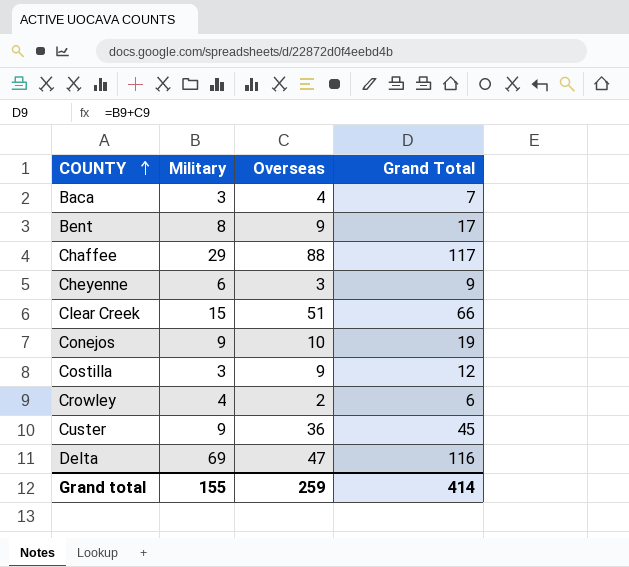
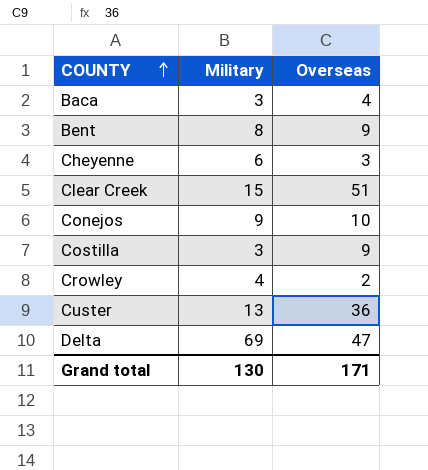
column Grand Total | formula: [Military] + [Overseas] -> none
row Chaffee: 29 | 88 | 117 -> none
Custer | Military: 9 -> 13
Grand total | Military: 155 -> 130
Grand total | Overseas: 259 -> 171

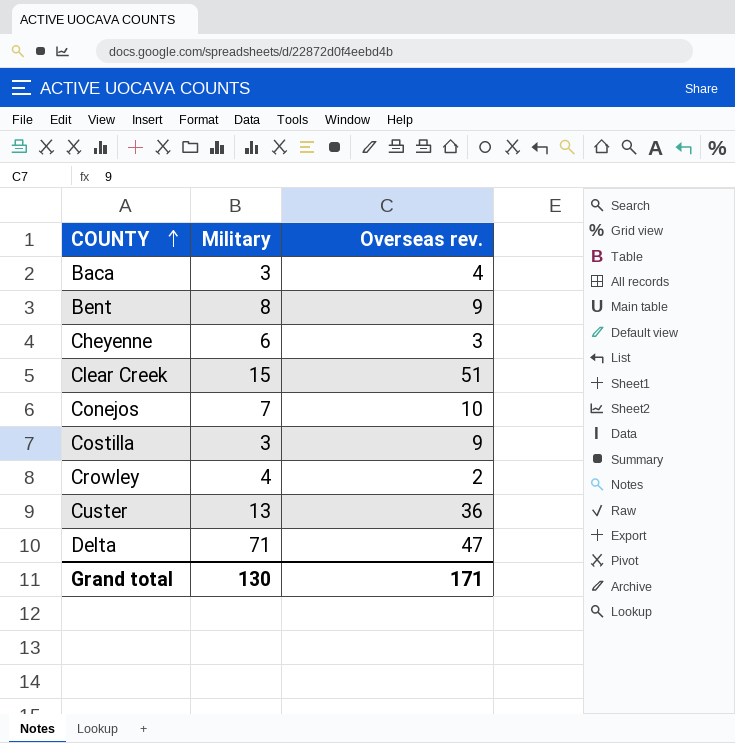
column name: Overseas -> Overseas rev.
Conejos | Military: 9 -> 7
Delta | Military: 69 -> 71

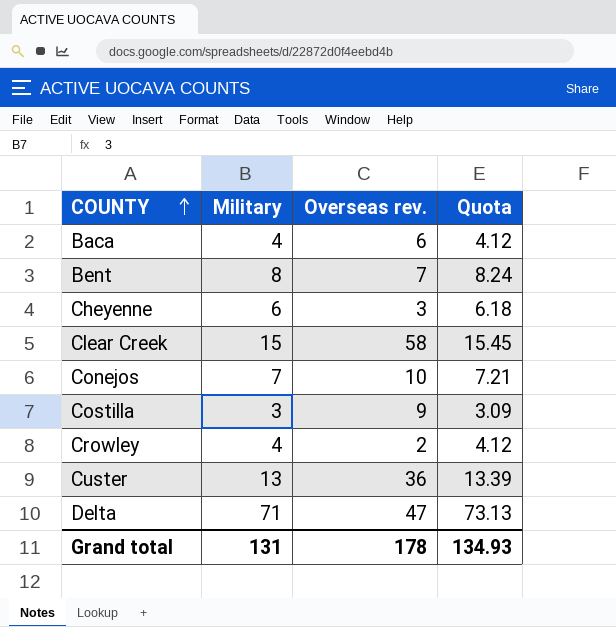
column Quota | formula: none -> [Military] * 1.03
Baca | Military: 3 -> 4
Baca | Overseas rev.: 4 -> 6
Bent | Overseas rev.: 9 -> 7
Clear Creek | Overseas rev.: 51 -> 58
Grand total | Military: 130 -> 131
Grand total | Overseas rev.: 171 -> 178

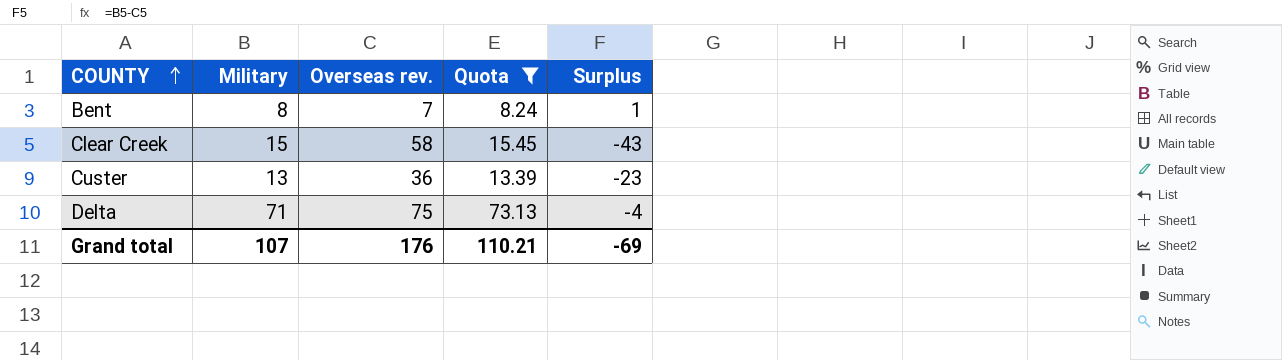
filter: none -> Quota >= 8.24
column Surplus | formula: none -> [Military] - [Overseas rev.]
Delta | Overseas rev.: 47 -> 75
Grand total | Military: 131 -> 107
Grand total | Overseas rev.: 178 -> 176
Grand total | Quota: 134.93 -> 110.21

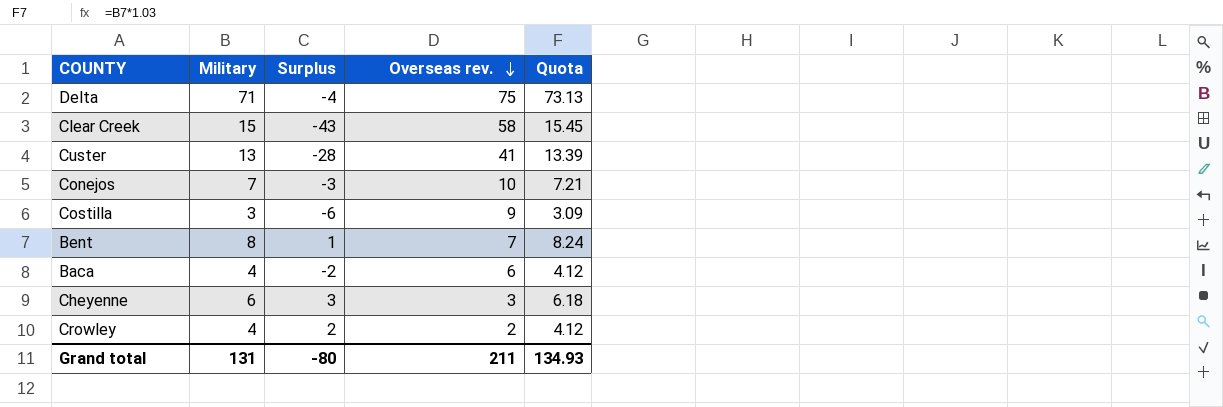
filter: Quota >= 8.24 -> none
row order: COUNTY ascending -> Overseas rev. descending
column Surplus | position: 5 -> 3
Custer | Surplus: -23 -> -28
Custer | Overseas rev.: 36 -> 41
Grand total | Military: 107 -> 131
Grand total | Surplus: -69 -> -80
Grand total | Overseas rev.: 176 -> 211
Grand total | Quota: 110.21 -> 134.93

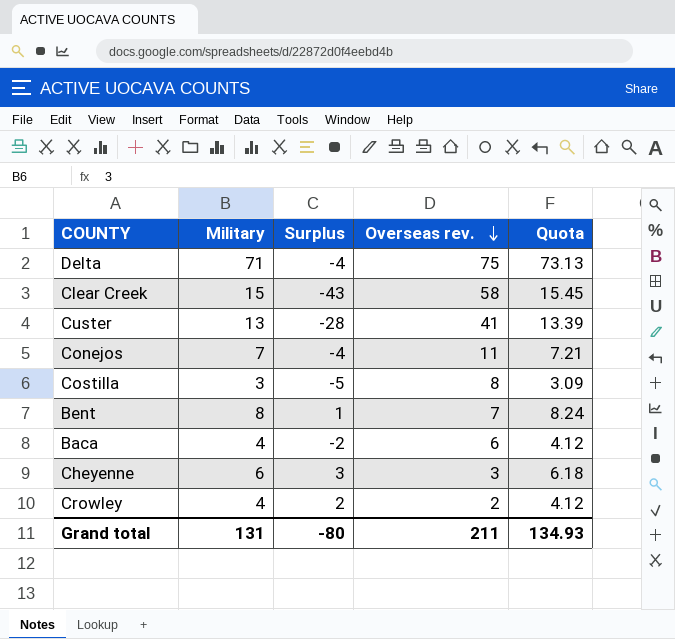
Conejos | Surplus: -3 -> -4
Conejos | Overseas rev.: 10 -> 11
Costilla | Surplus: -6 -> -5
Costilla | Overseas rev.: 9 -> 8

